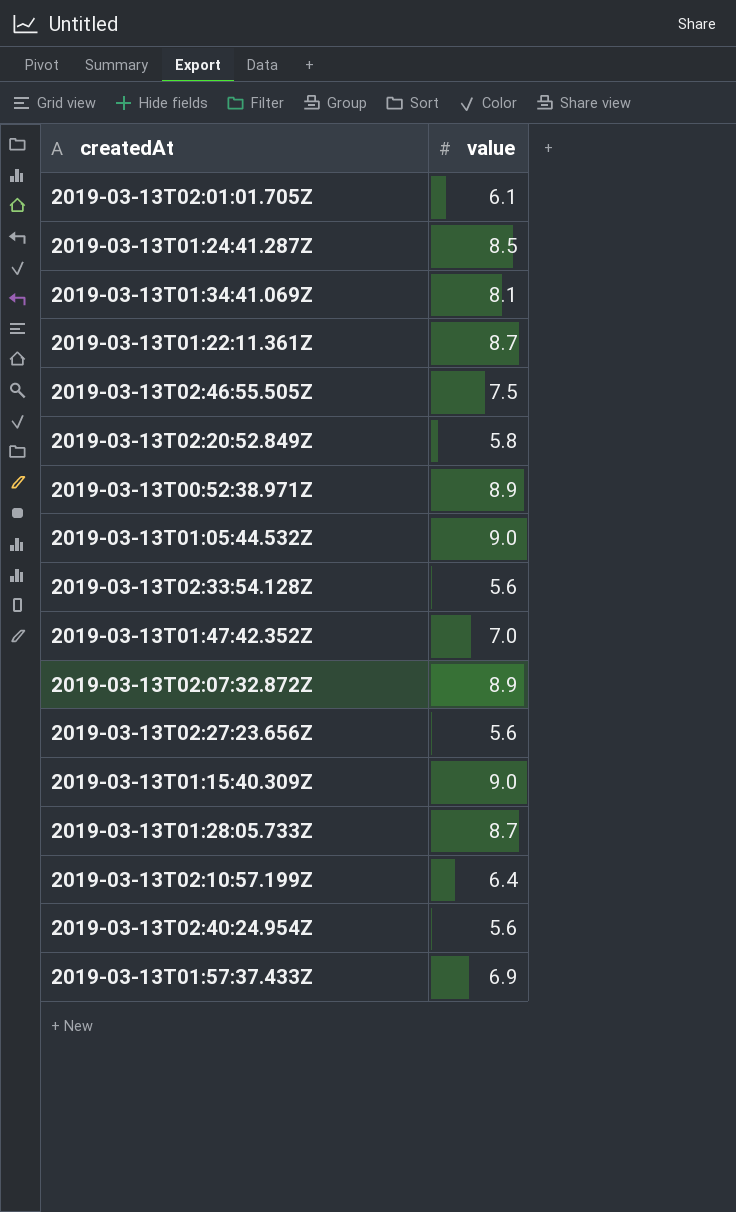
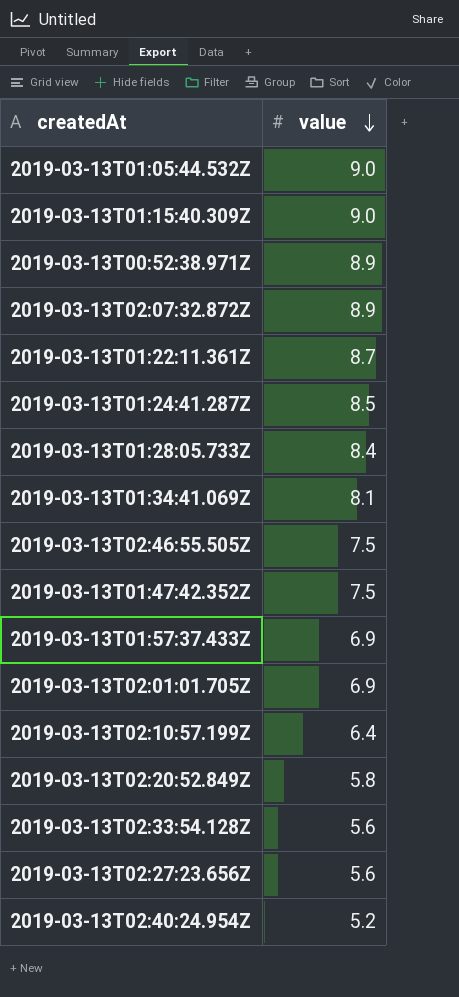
row order: none -> value descending
2019-03-13T01:28:05.733Z | value: 8.7 -> 8.4
2019-03-13T01:47:42.352Z | value: 7.0 -> 7.5
2019-03-13T02:01:01.705Z | value: 6.1 -> 6.9
2019-03-13T02:40:24.954Z | value: 5.6 -> 5.2

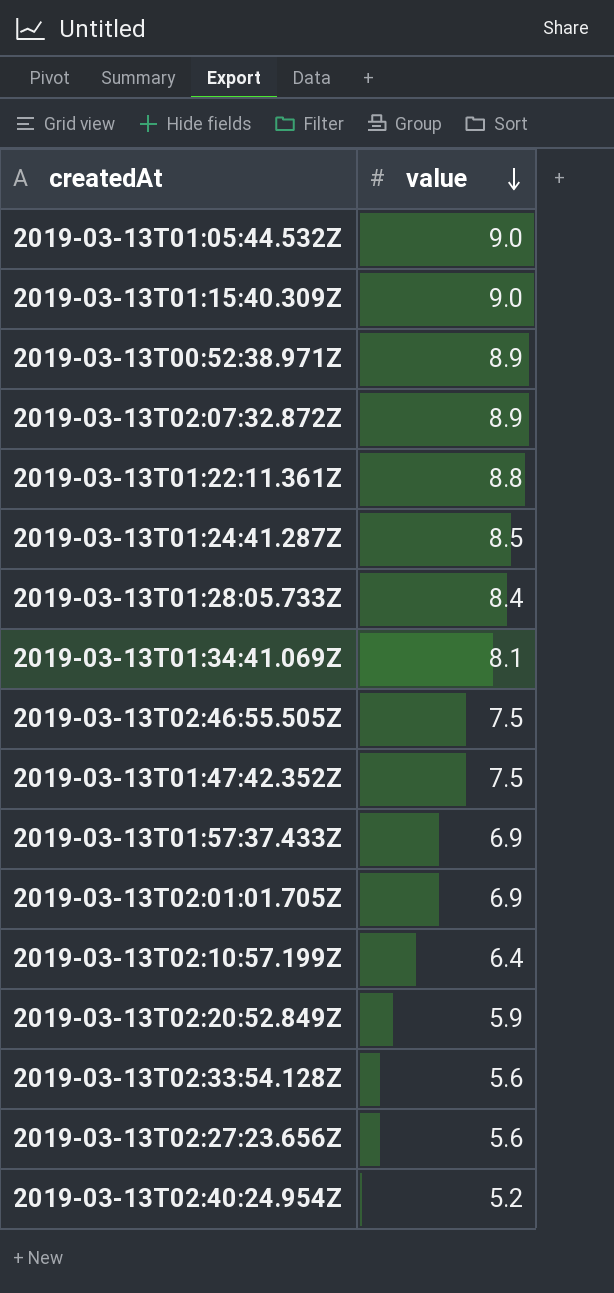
2019-03-13T01:22:11.361Z | value: 8.7 -> 8.8
2019-03-13T02:20:52.849Z | value: 5.8 -> 5.9

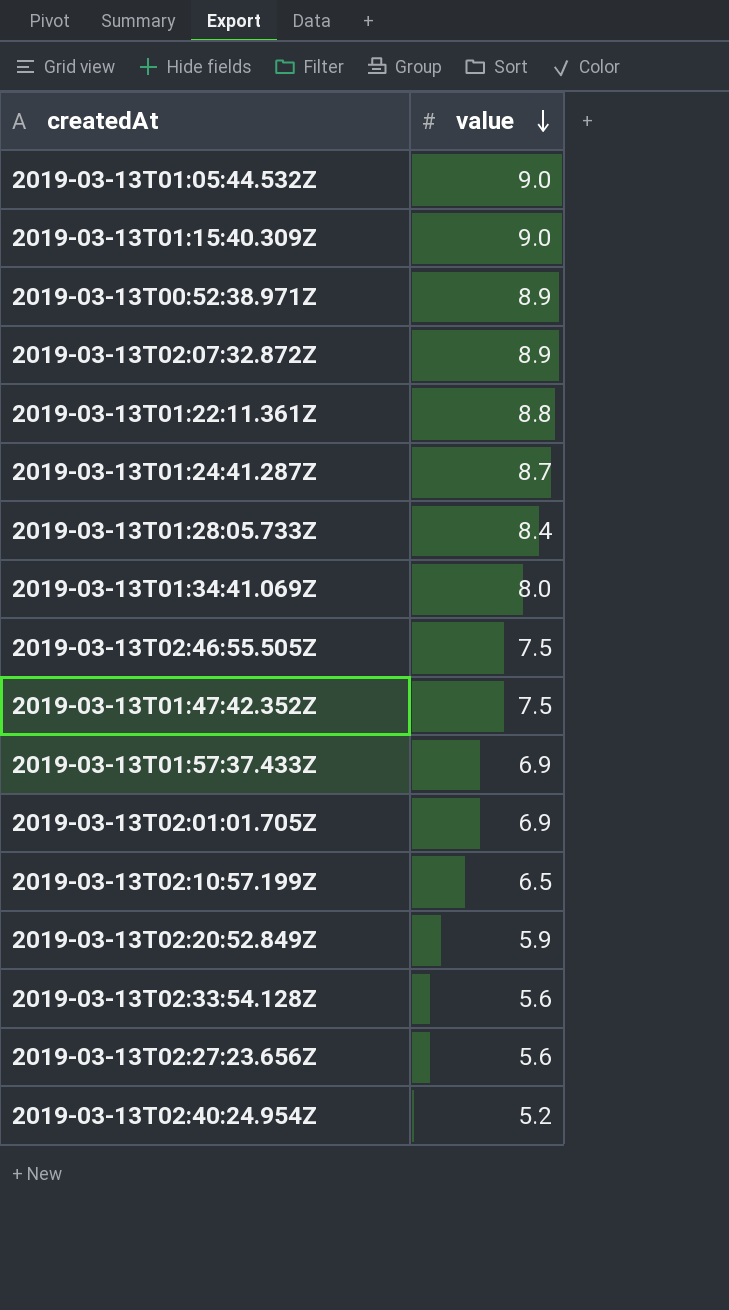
2019-03-13T01:24:41.287Z | value: 8.5 -> 8.7
2019-03-13T01:34:41.069Z | value: 8.1 -> 8.0
2019-03-13T02:10:57.199Z | value: 6.4 -> 6.5

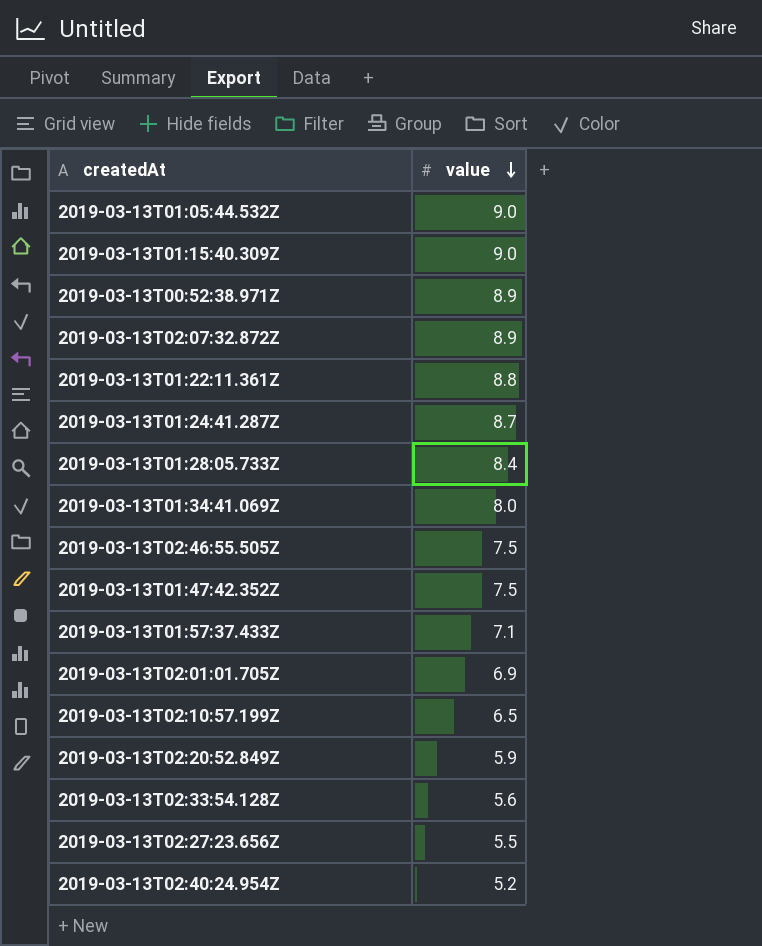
2019-03-13T01:57:37.433Z | value: 6.9 -> 7.1
2019-03-13T02:27:23.656Z | value: 5.6 -> 5.5

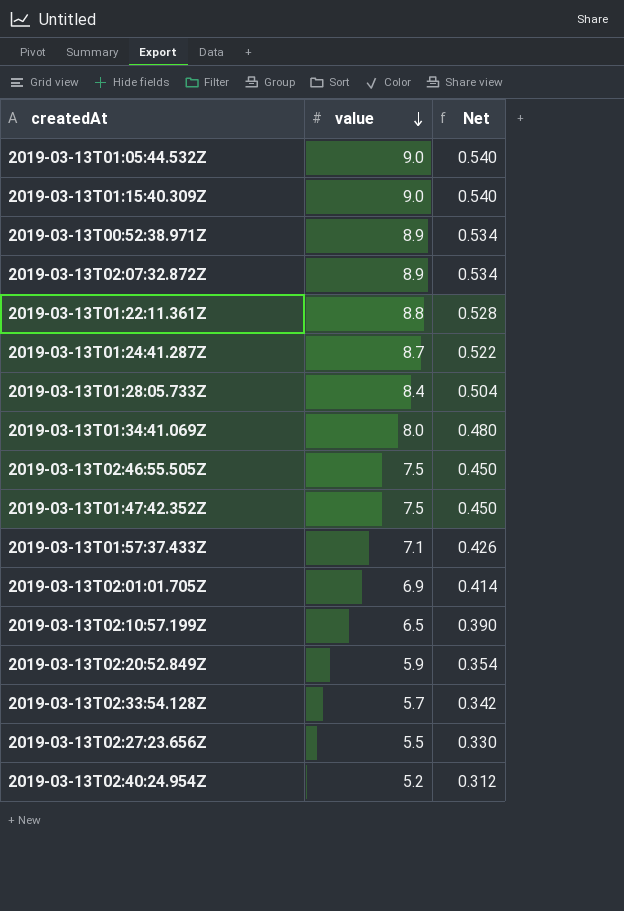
column Net | formula: none -> [value] * 0.06
2019-03-13T02:33:54.128Z | value: 5.6 -> 5.7

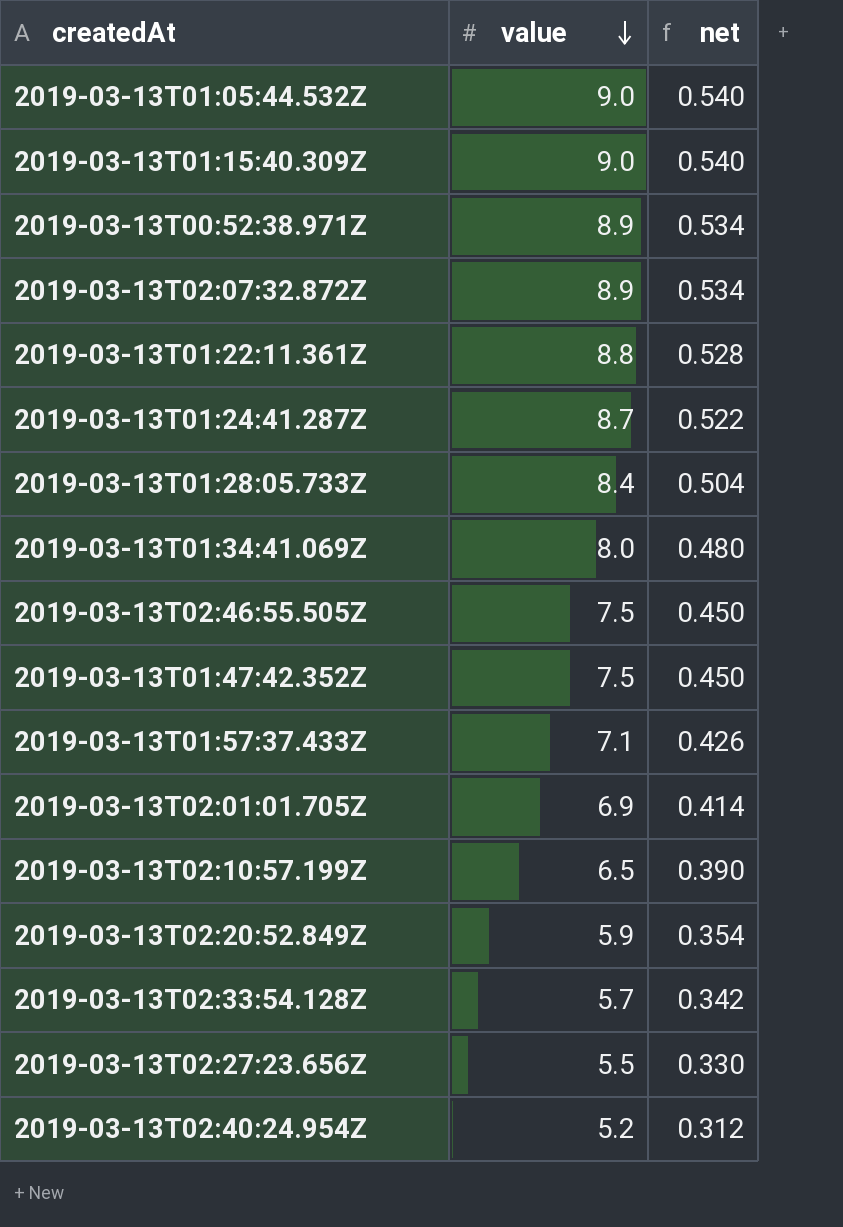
column name: Net -> net

